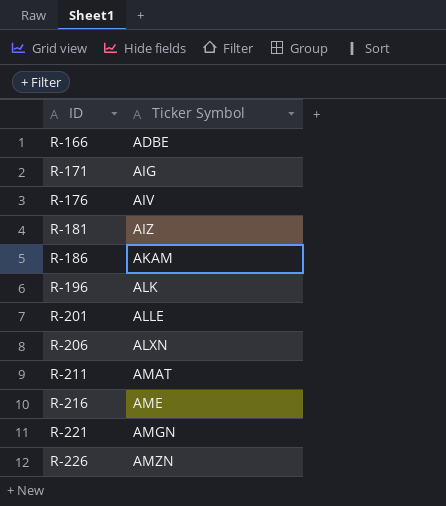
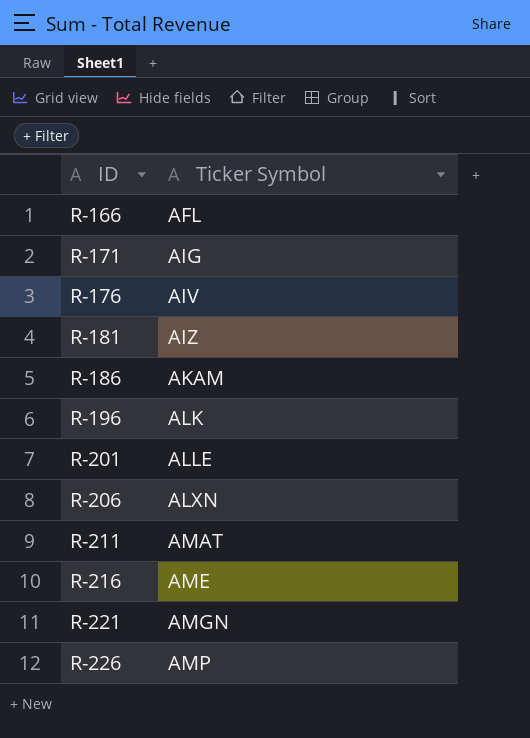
R-166 | Ticker Symbol: ADBE -> AFL
R-226 | Ticker Symbol: AMZN -> AMP

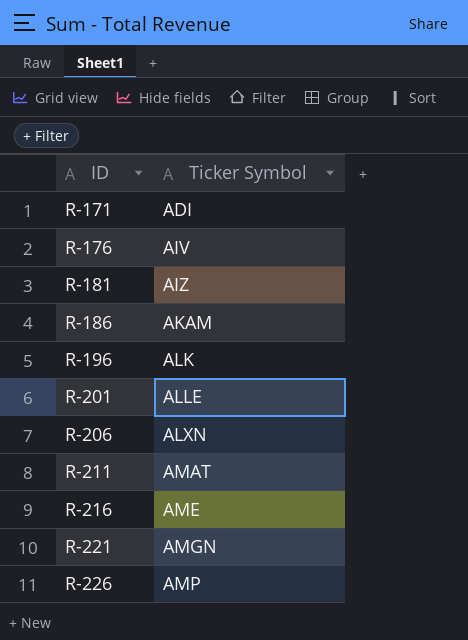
row R-166: AFL -> none
R-171 | Ticker Symbol: AIG -> ADI

